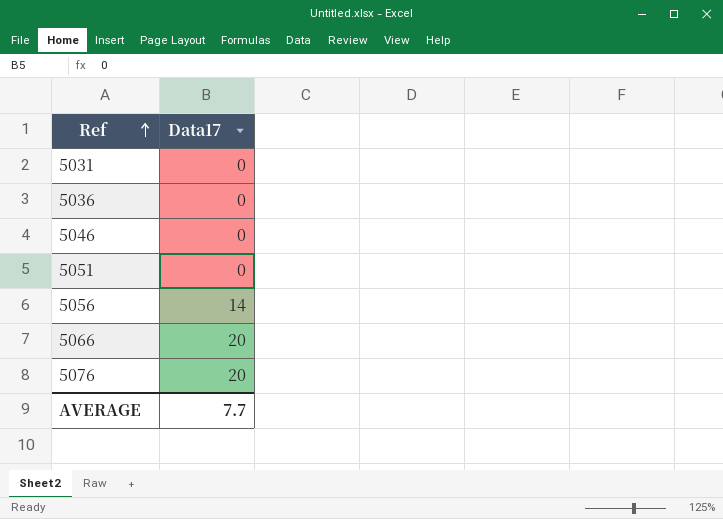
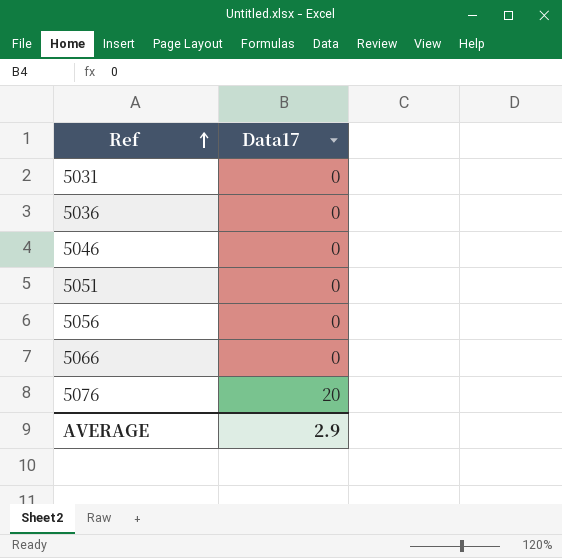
5056 | Data17: 14 -> 0
5066 | Data17: 20 -> 0
AVERAGE | Data17: 7.7 -> 2.9

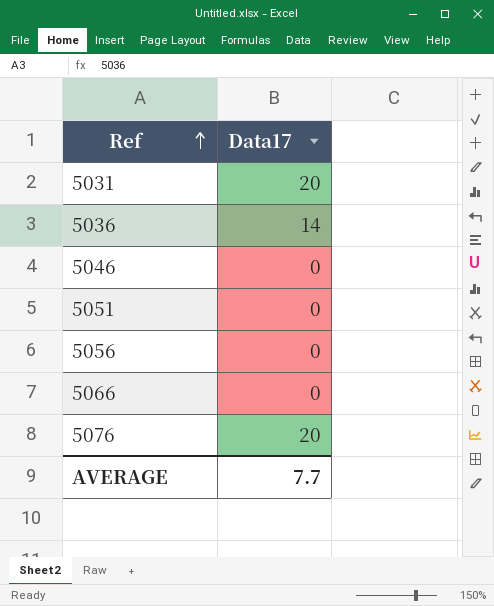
5031 | Data17: 0 -> 20
5036 | Data17: 0 -> 14
AVERAGE | Data17: 2.9 -> 7.7

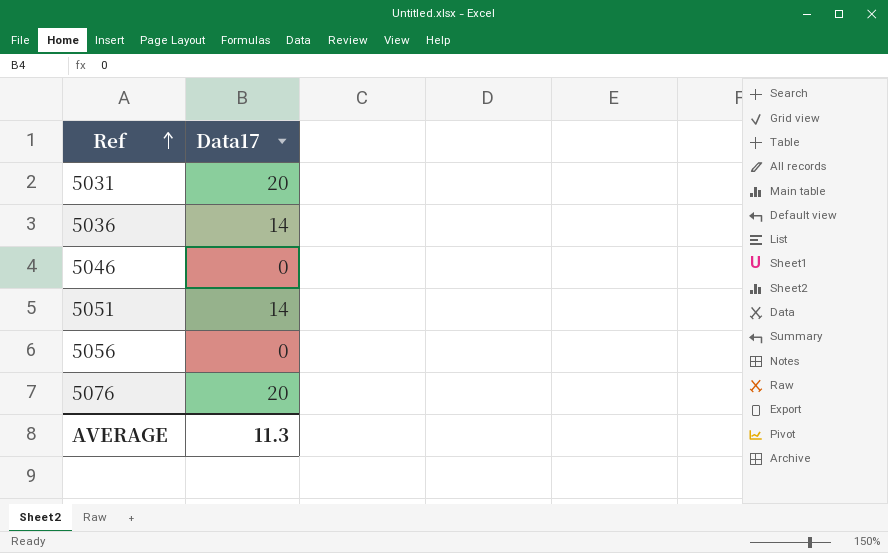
row 5066: 0 -> none
5051 | Data17: 0 -> 14
AVERAGE | Data17: 7.7 -> 11.3

